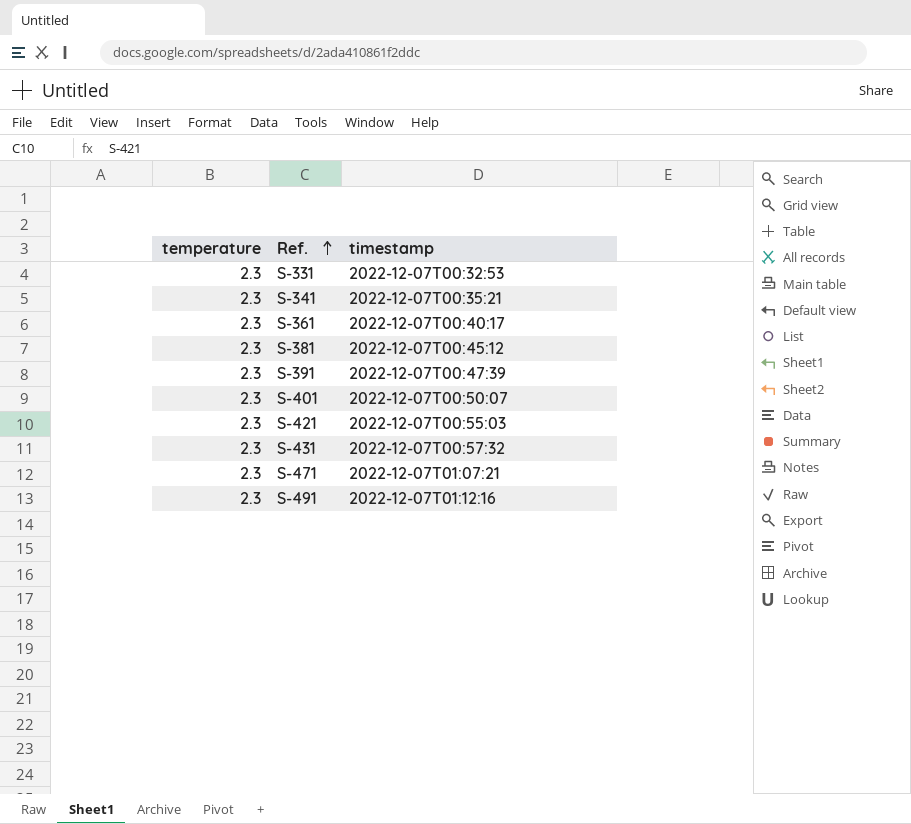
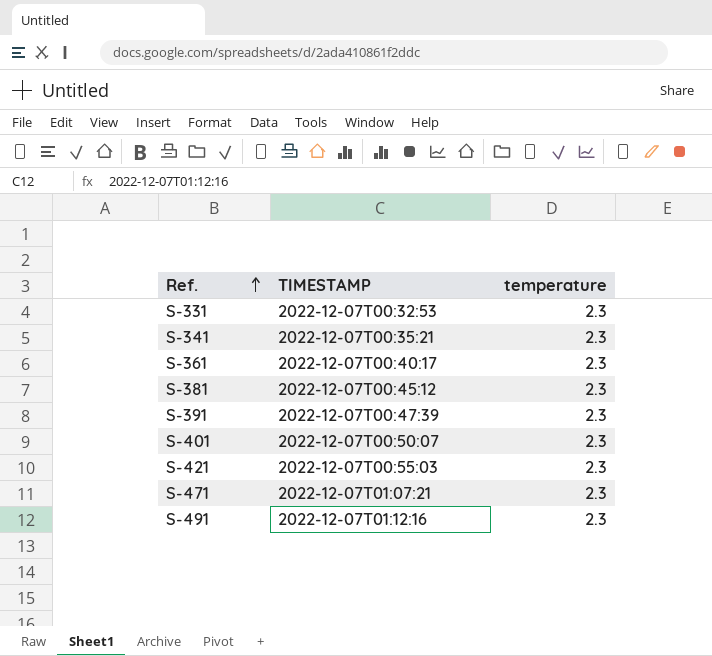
column name: timestamp -> TIMESTAMP
column temperature | position: 1 -> 3
row S-431: 2.3 | 2022-12-07T00:57:32 -> none

